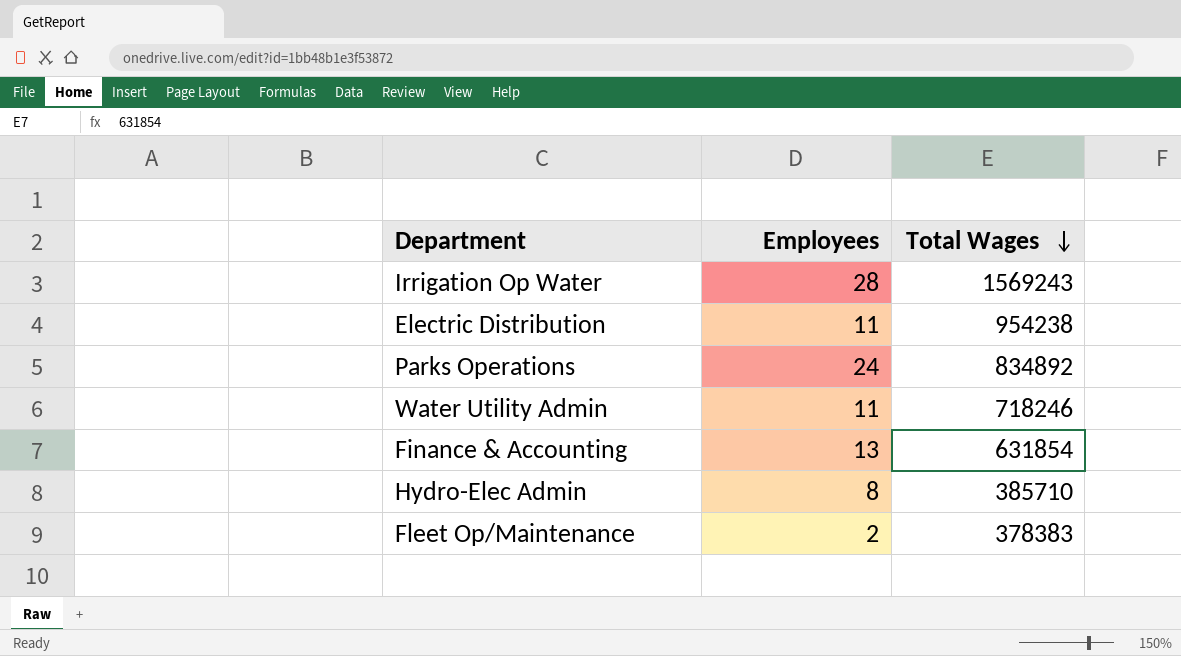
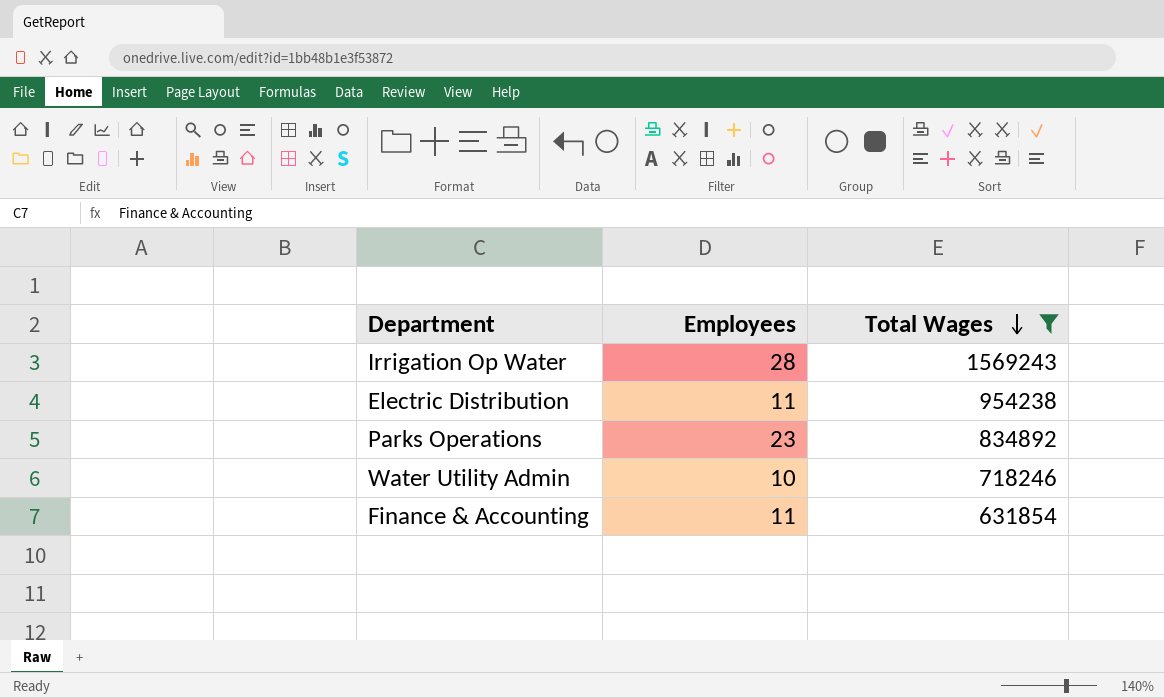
filter: none -> Total Wages >= 631854
Parks Operations | Employees: 24 -> 23
Water Utility Admin | Employees: 11 -> 10
Finance & Accounting | Employees: 13 -> 11

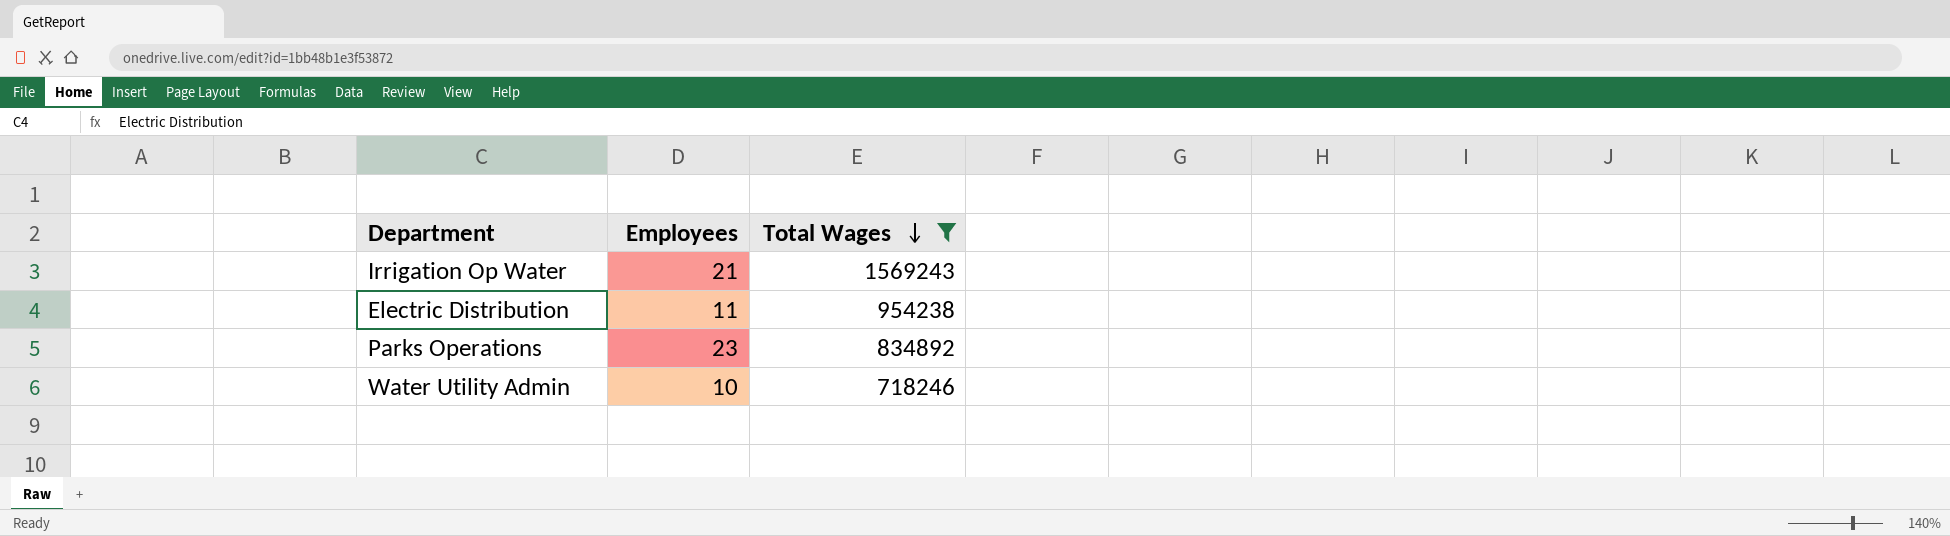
row Finance & Accounting: 11 | 631854 -> none
Irrigation Op Water | Employees: 28 -> 21

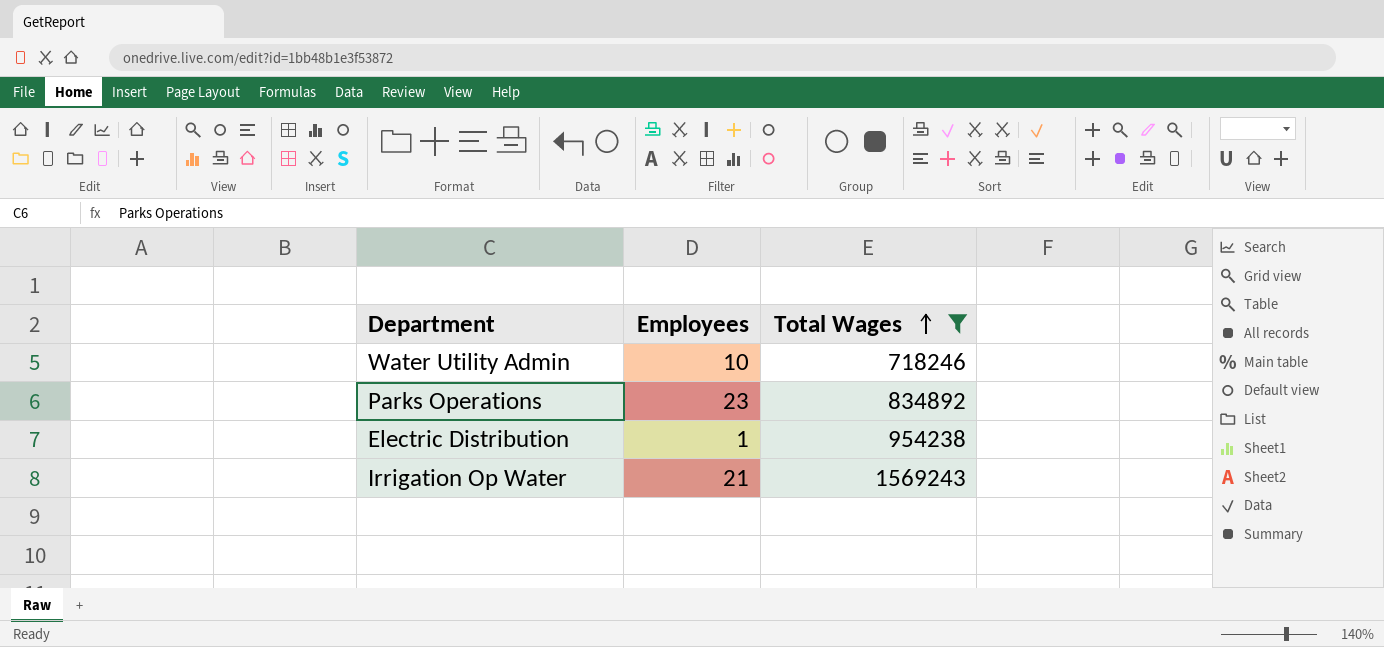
row order: Total Wages descending -> Total Wages ascending
Electric Distribution | Employees: 11 -> 1

